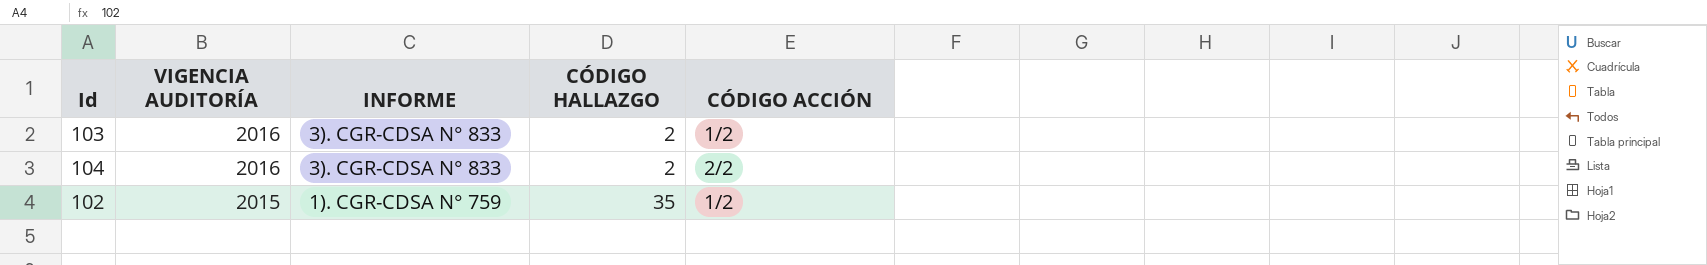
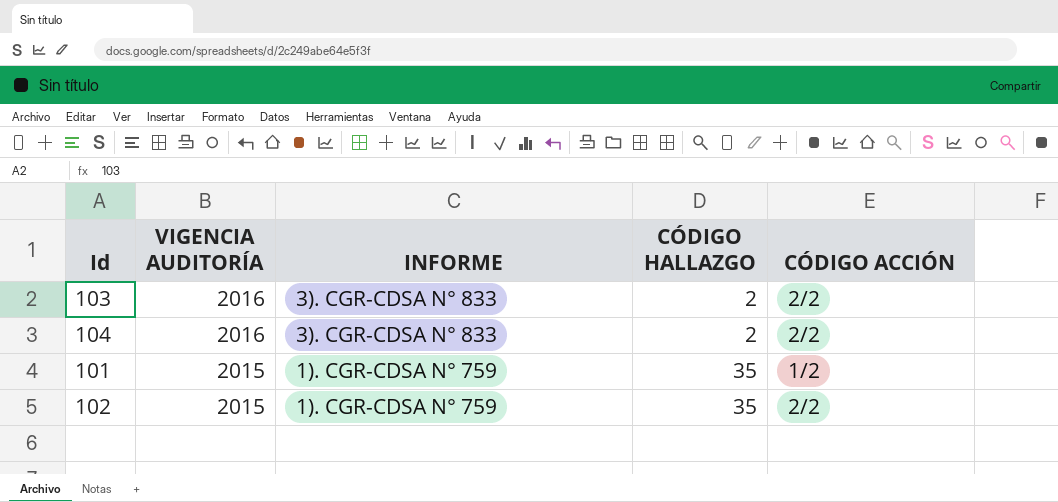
103 | CÓDIGO ACCIÓN: 1/2 -> 2/2
row 101: none -> 2015 | 1). CGR-CDSA N° 759 | 35 | 1/2
102 | CÓDIGO ACCIÓN: 1/2 -> 2/2

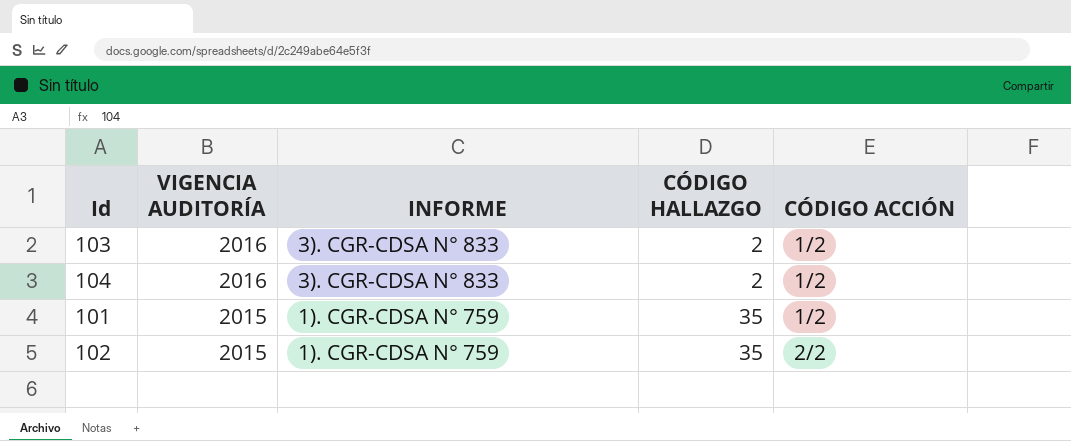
103 | CÓDIGO ACCIÓN: 2/2 -> 1/2
104 | CÓDIGO ACCIÓN: 2/2 -> 1/2

